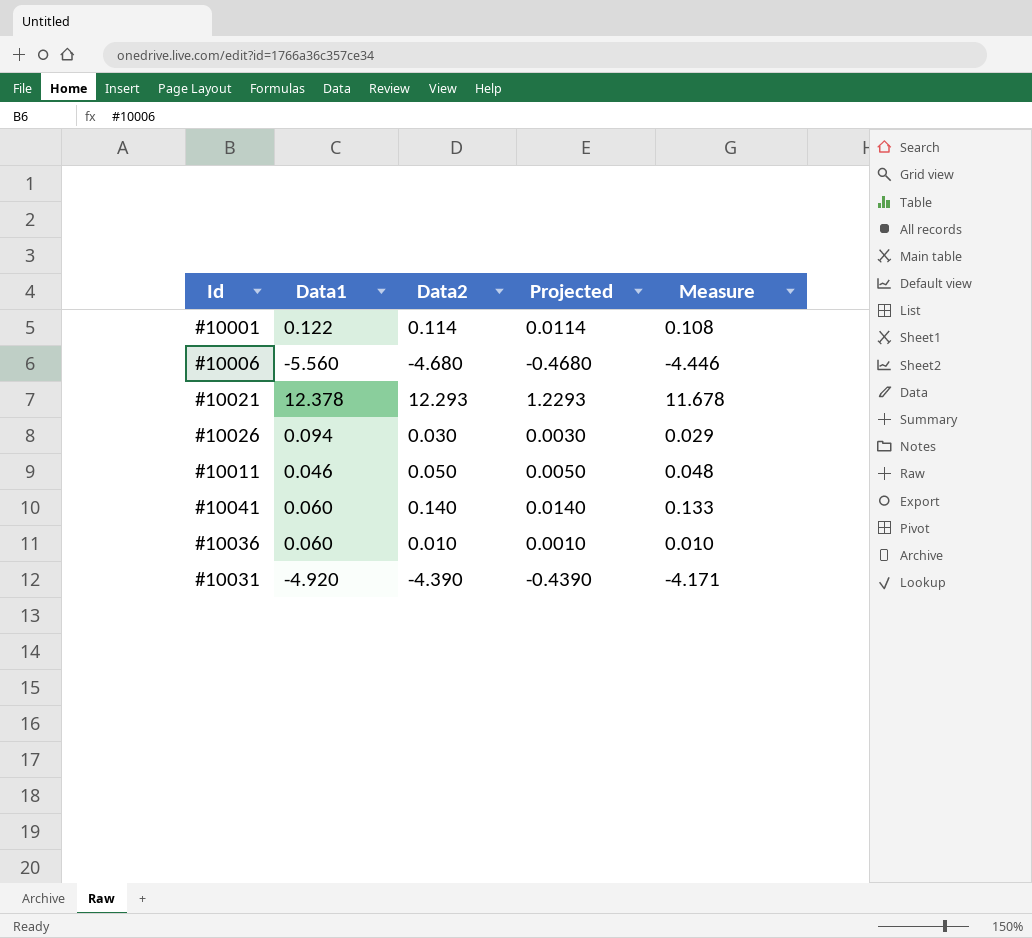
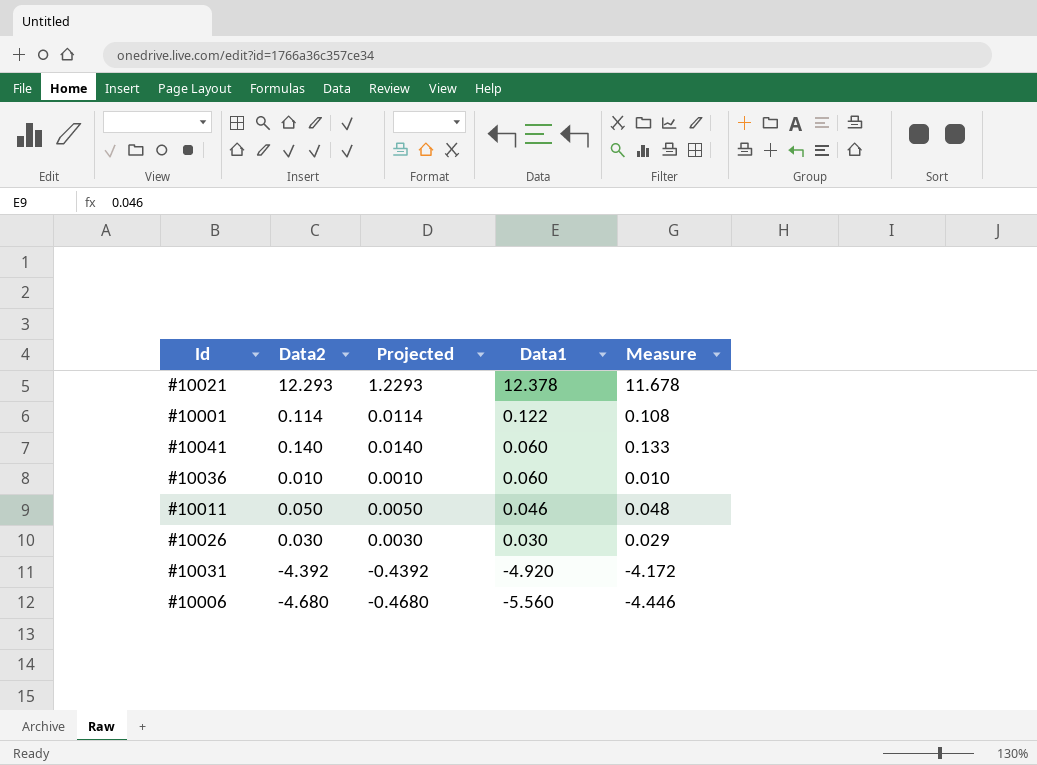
row order: none -> Data1 descending
column Data1 | position: 2 -> 4
#10026 | Data1: 0.094 -> 0.030
#10031 | Data2: -4.390 -> -4.392
#10031 | Projected: -0.4390 -> -0.4392
#10031 | Measure: -4.171 -> -4.172

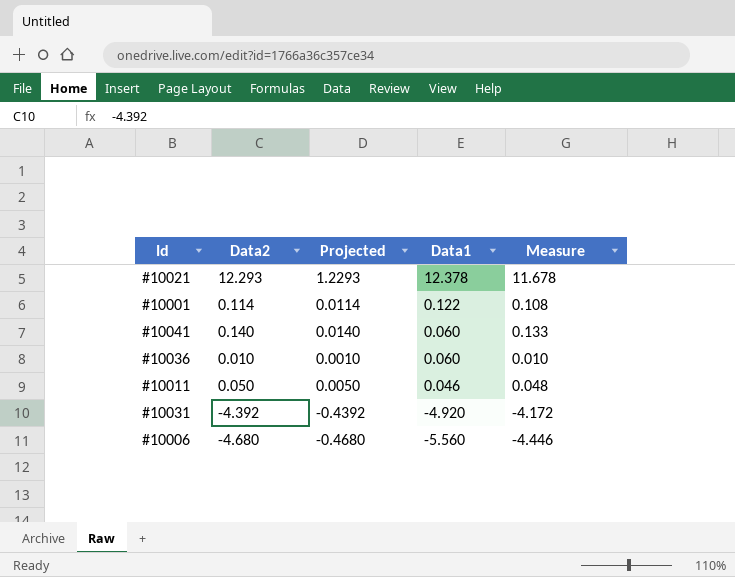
row #10026: 0.030 | 0.0030 | 0.030 | 0.029 -> none

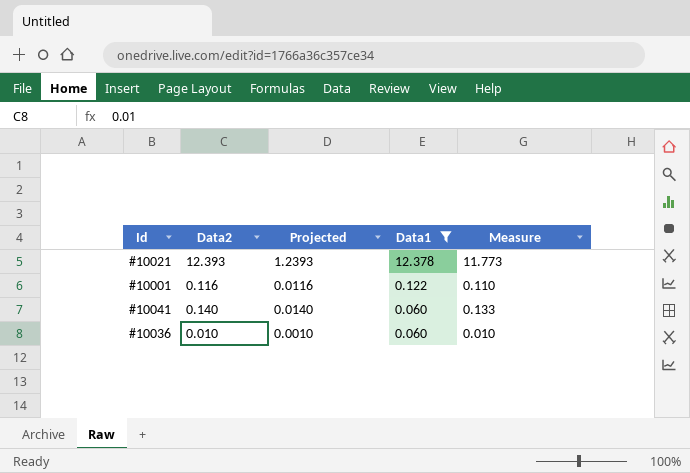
filter: none -> Data1 >= 0.060
#10021 | Data2: 12.293 -> 12.393
#10021 | Projected: 1.2293 -> 1.2393
#10021 | Measure: 11.678 -> 11.773
#10001 | Data2: 0.114 -> 0.116
#10001 | Projected: 0.0114 -> 0.0116
#10001 | Measure: 0.108 -> 0.110

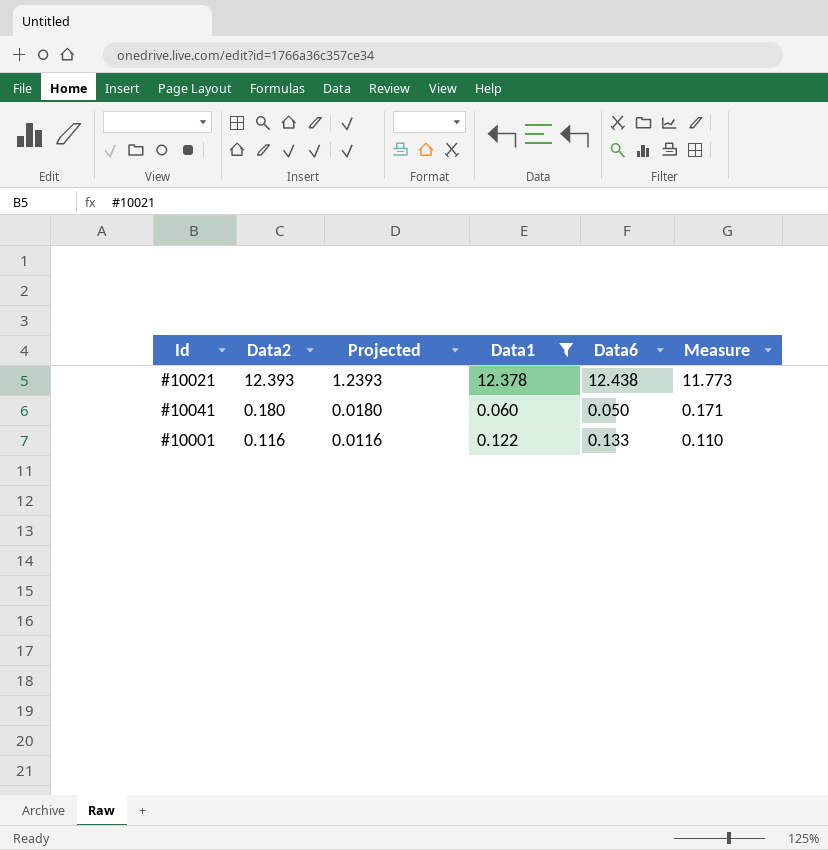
row order: Data1 descending -> Data2 descending
column Data6 | position: none -> 5
row #10036: 0.010 | 0.0010 | 0.060 | 0.010 -> none
#10041 | Data2: 0.140 -> 0.180
#10041 | Projected: 0.0140 -> 0.0180
#10041 | Measure: 0.133 -> 0.171

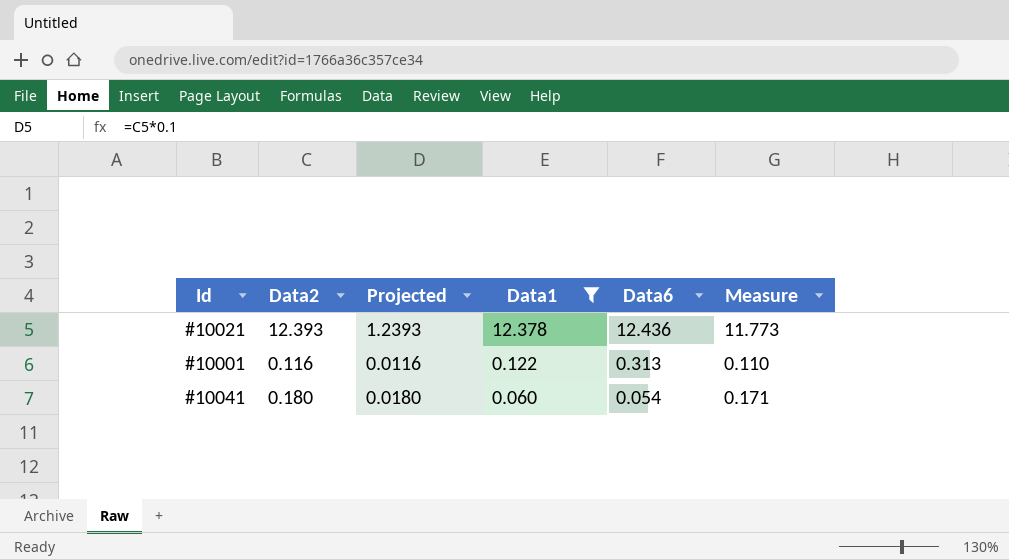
row order: Data2 descending -> Data1 descending
#10021 | Data6: 12.438 -> 12.436
#10001 | Data6: 0.133 -> 0.313
#10041 | Data6: 0.050 -> 0.054

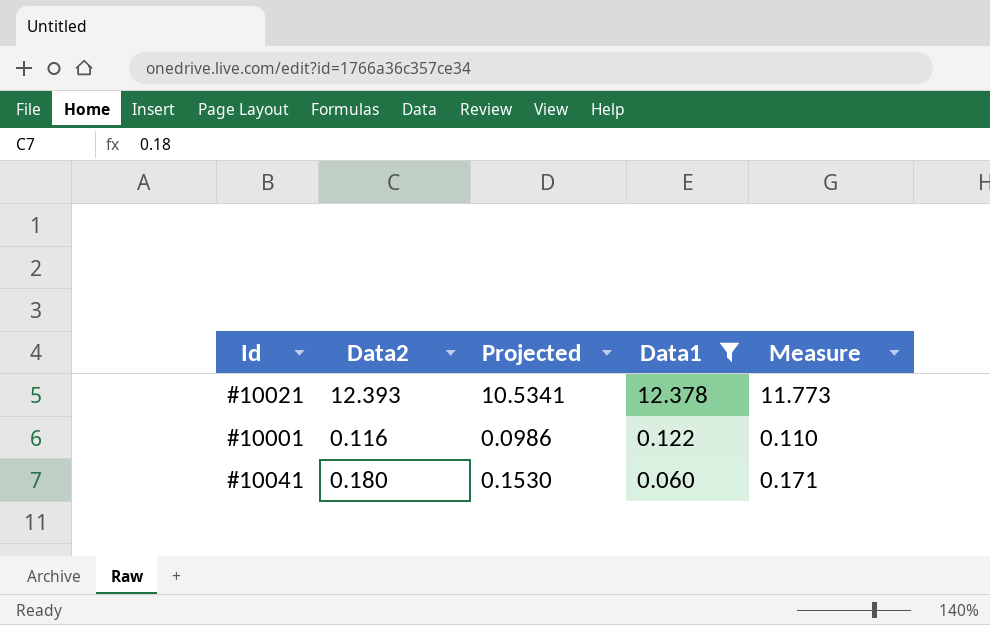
column Data6 | position: 5 -> none
column Projected | formula: [Data2] * 0.1 -> [Data2] * 0.85

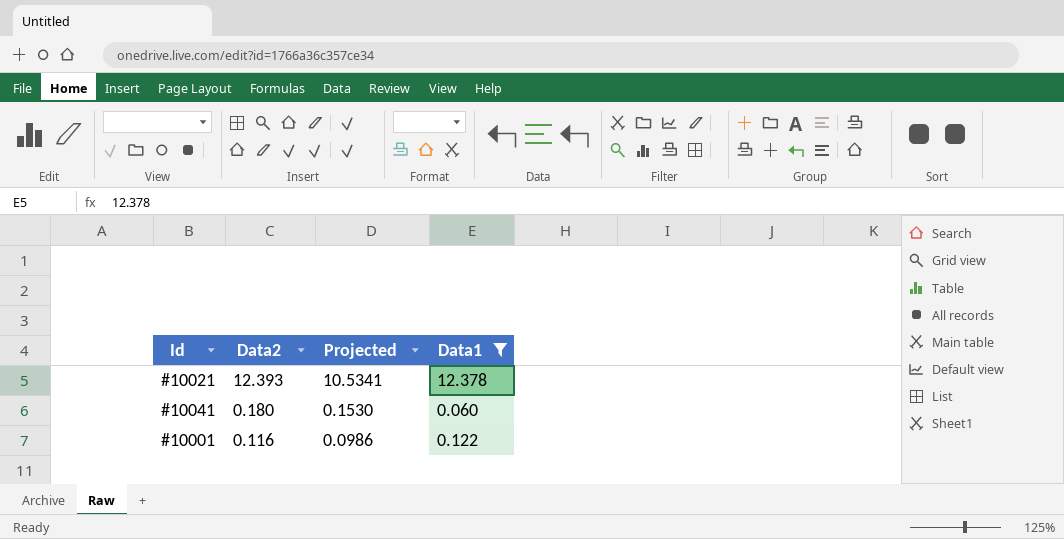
row order: Data1 descending -> Data2 descending
column Measure | formula: [Data2] * 0.95 -> none

